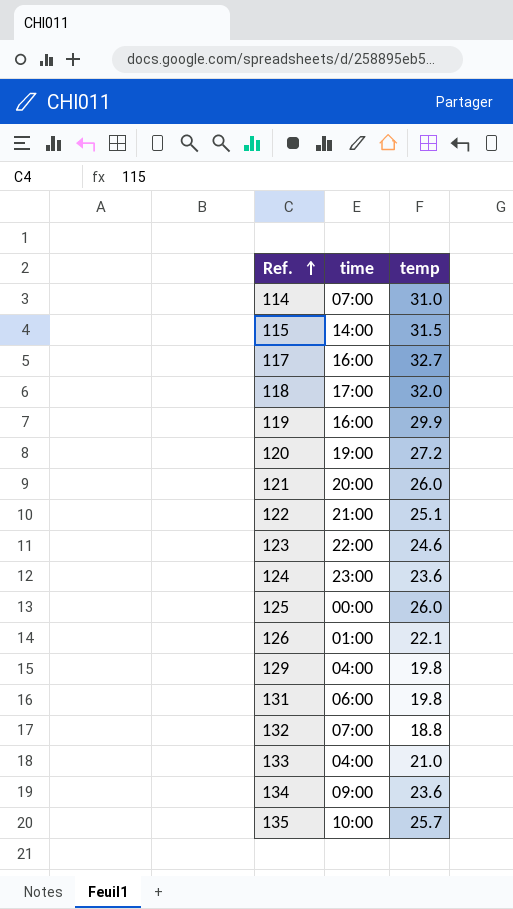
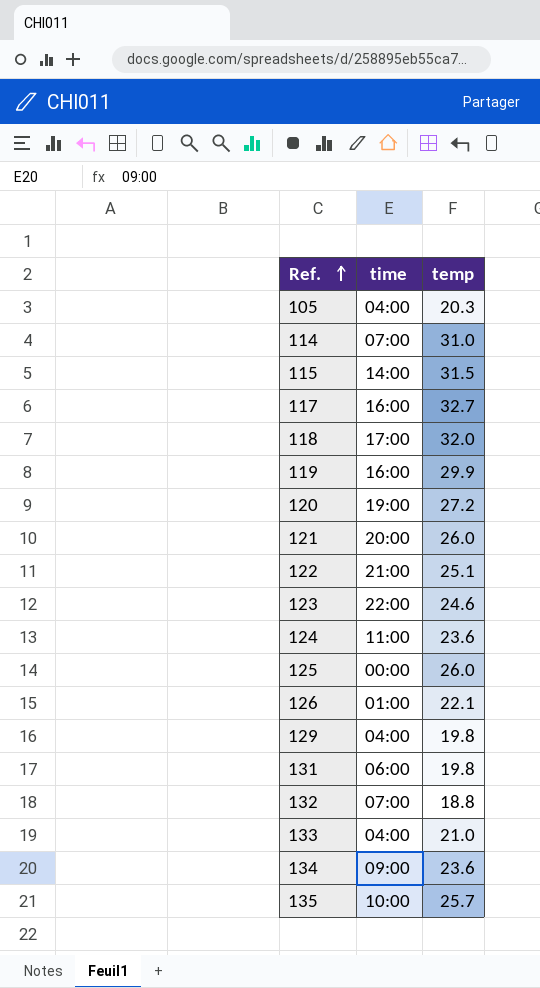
row 105: none -> 04:00 | 20.3
124 | time: 23:00 -> 11:00

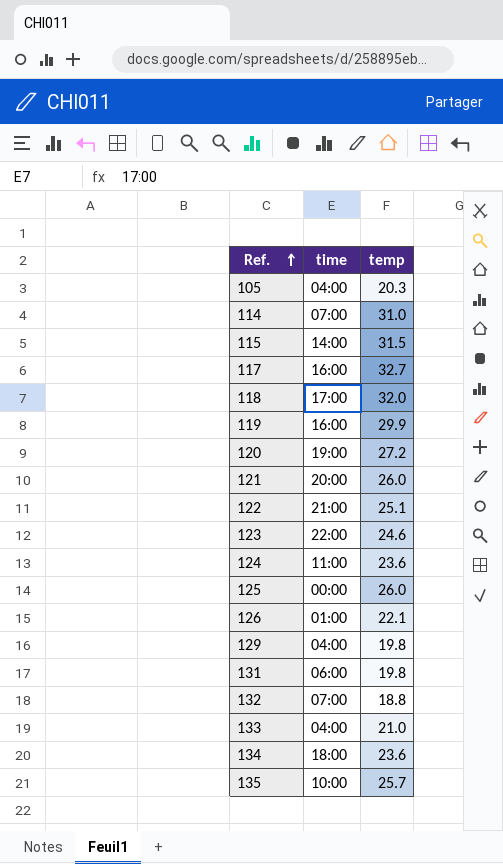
134 | time: 09:00 -> 18:00

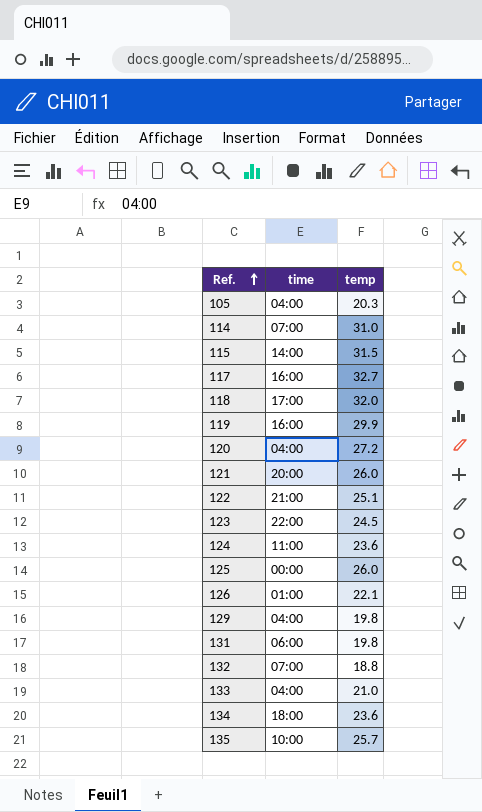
120 | time: 19:00 -> 04:00
123 | temp: 24.6 -> 24.5

